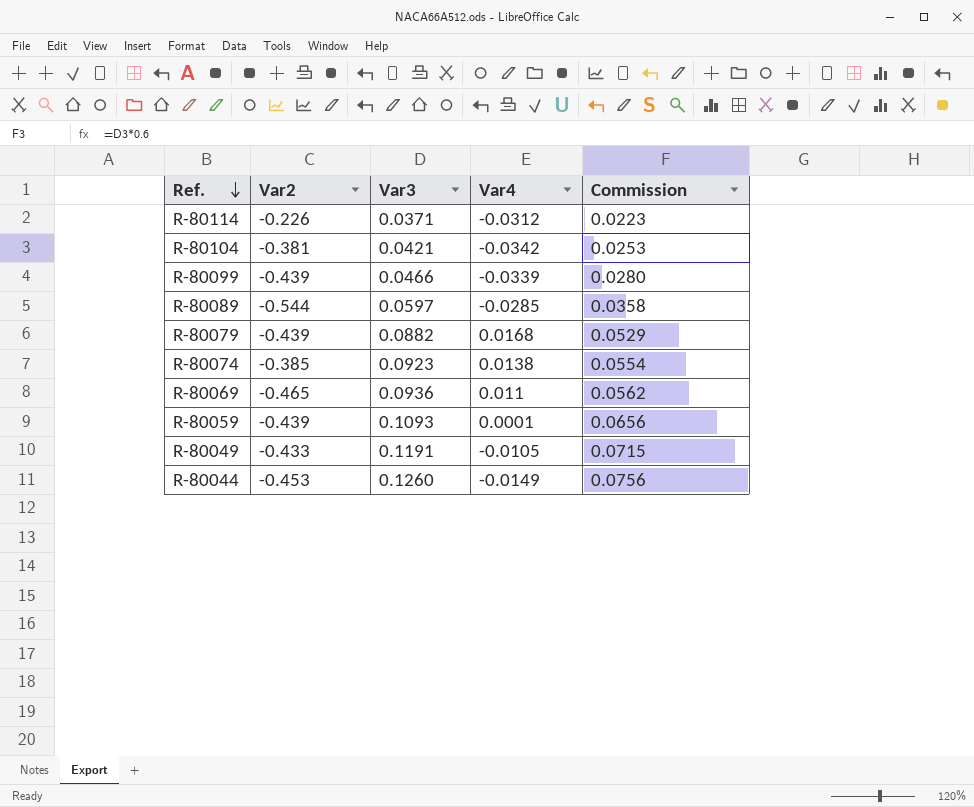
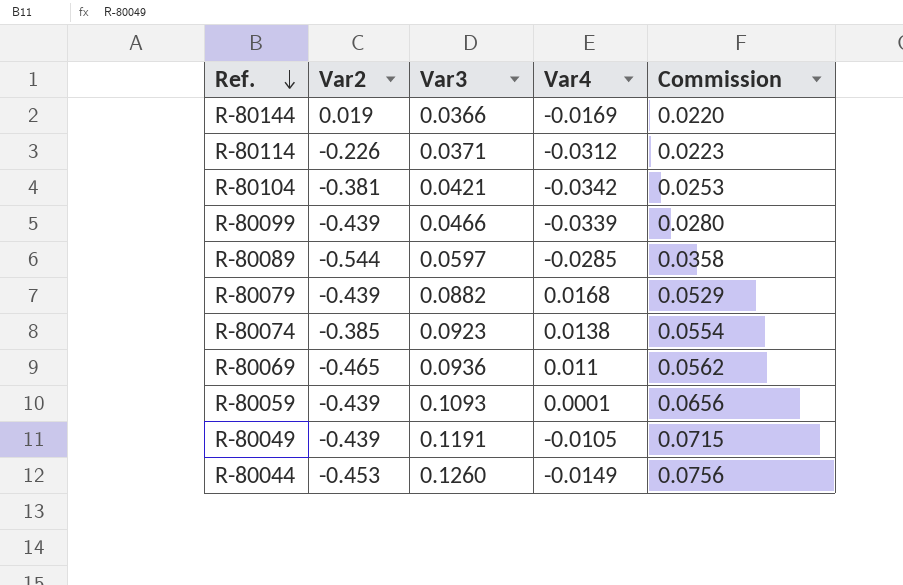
row R-80144: none -> 0.019 | 0.0366 | -0.0169 | 0.0220
R-80049 | Var2: -0.433 -> -0.439

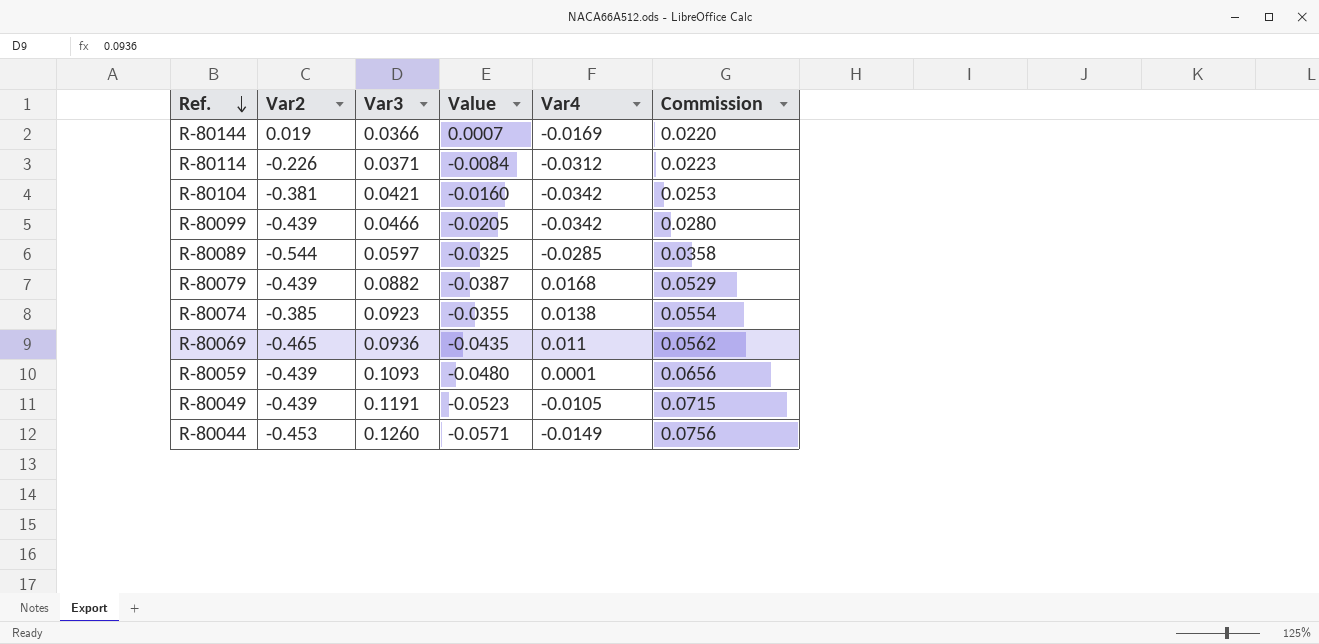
column Value | formula: none -> [Var2] * [Var3]
R-80099 | Var4: -0.0339 -> -0.0342

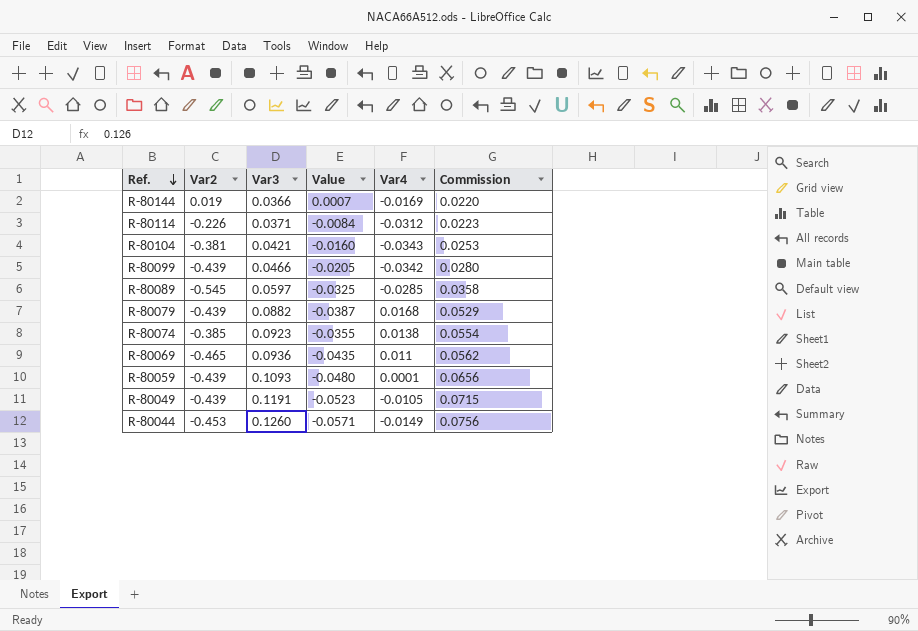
R-80104 | Var4: -0.0342 -> -0.0343
R-80089 | Var2: -0.544 -> -0.545

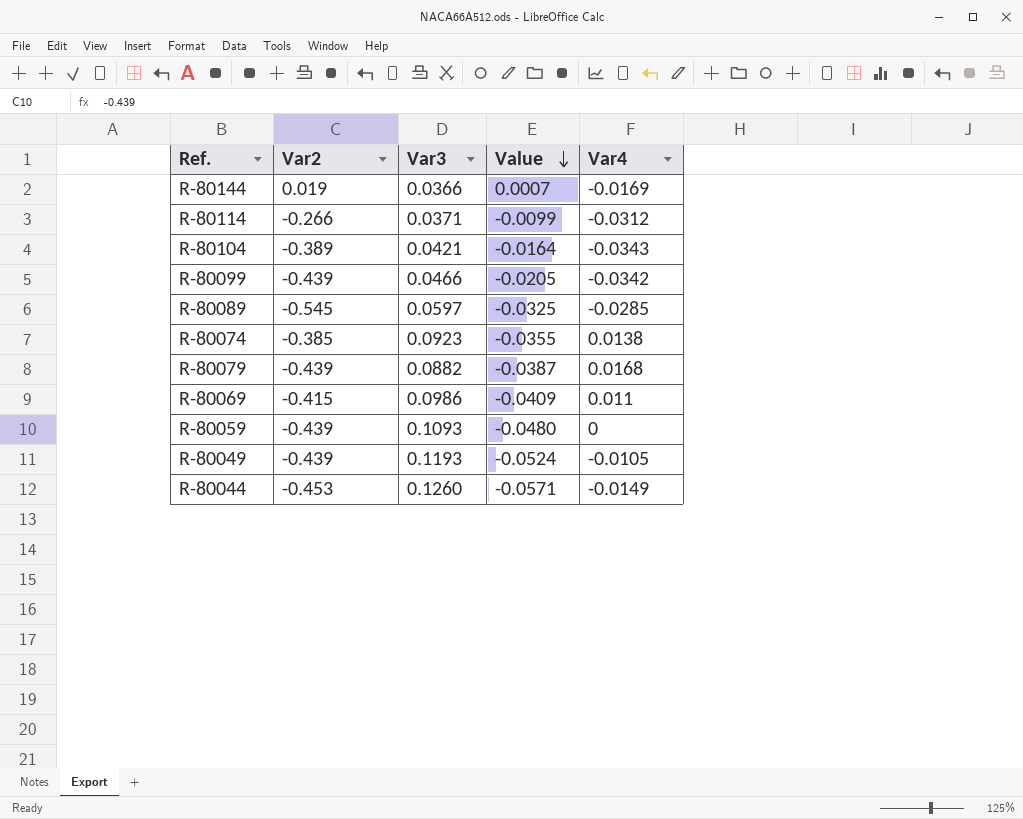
row order: Ref. descending -> Value descending
column Commission | formula: [Var3] * 0.6 -> none
R-80114 | Var2: -0.226 -> -0.266
R-80114 | Value: -0.0084 -> -0.0099
R-80104 | Var2: -0.381 -> -0.389
R-80104 | Value: -0.0160 -> -0.0164
R-80069 | Var2: -0.465 -> -0.415
R-80069 | Var3: 0.0936 -> 0.0986
R-80069 | Value: -0.0435 -> -0.0409
R-80059 | Var4: 0.0001 -> 0
R-80049 | Var3: 0.1191 -> 0.1193
R-80049 | Value: -0.0523 -> -0.0524

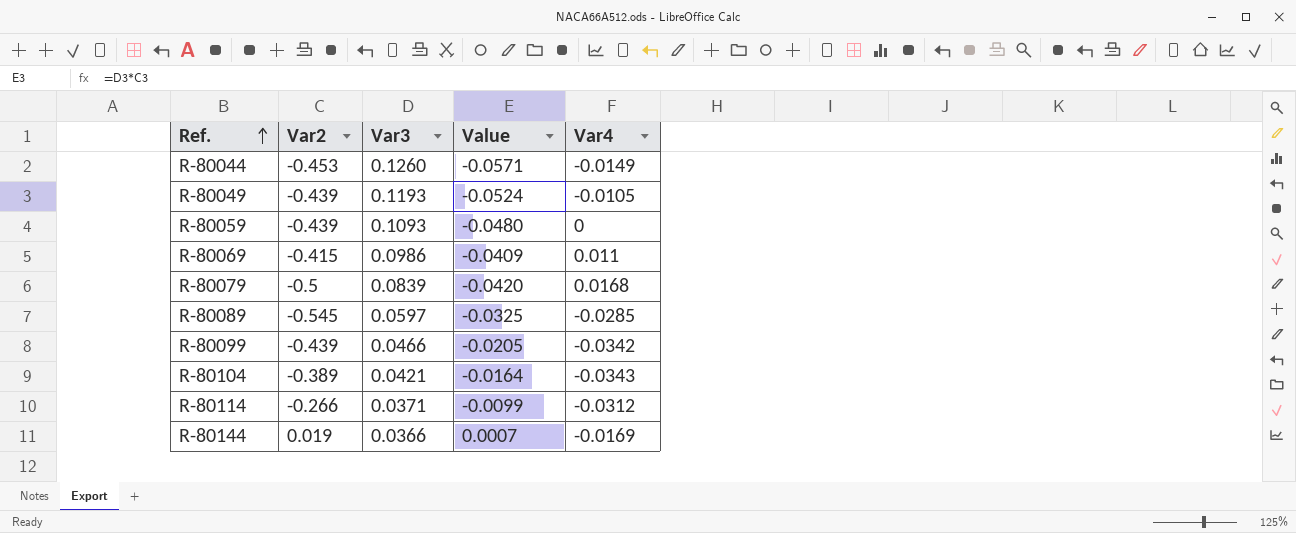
row order: Value descending -> Ref. ascending
row R-80074: -0.385 | 0.0923 | -0.0355 | 0.0138 -> none
R-80079 | Var2: -0.439 -> -0.5
R-80079 | Var3: 0.0882 -> 0.0839
R-80079 | Value: -0.0387 -> -0.0420

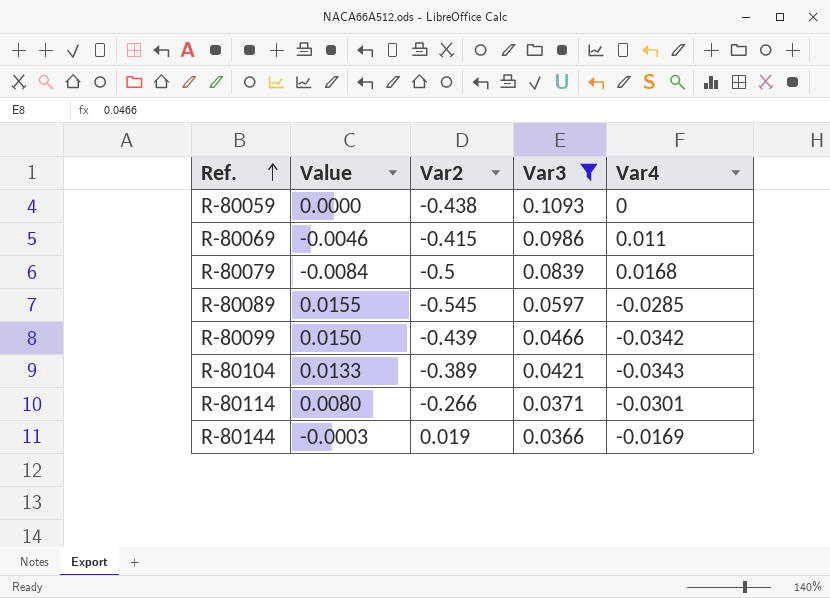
filter: none -> Var3 <= 0.1093
column Value | formula: [Var2] * [Var3] -> [Var2] * [Var4]
column Value | position: 4 -> 2
R-80059 | Var2: -0.439 -> -0.438
R-80114 | Var4: -0.0312 -> -0.0301

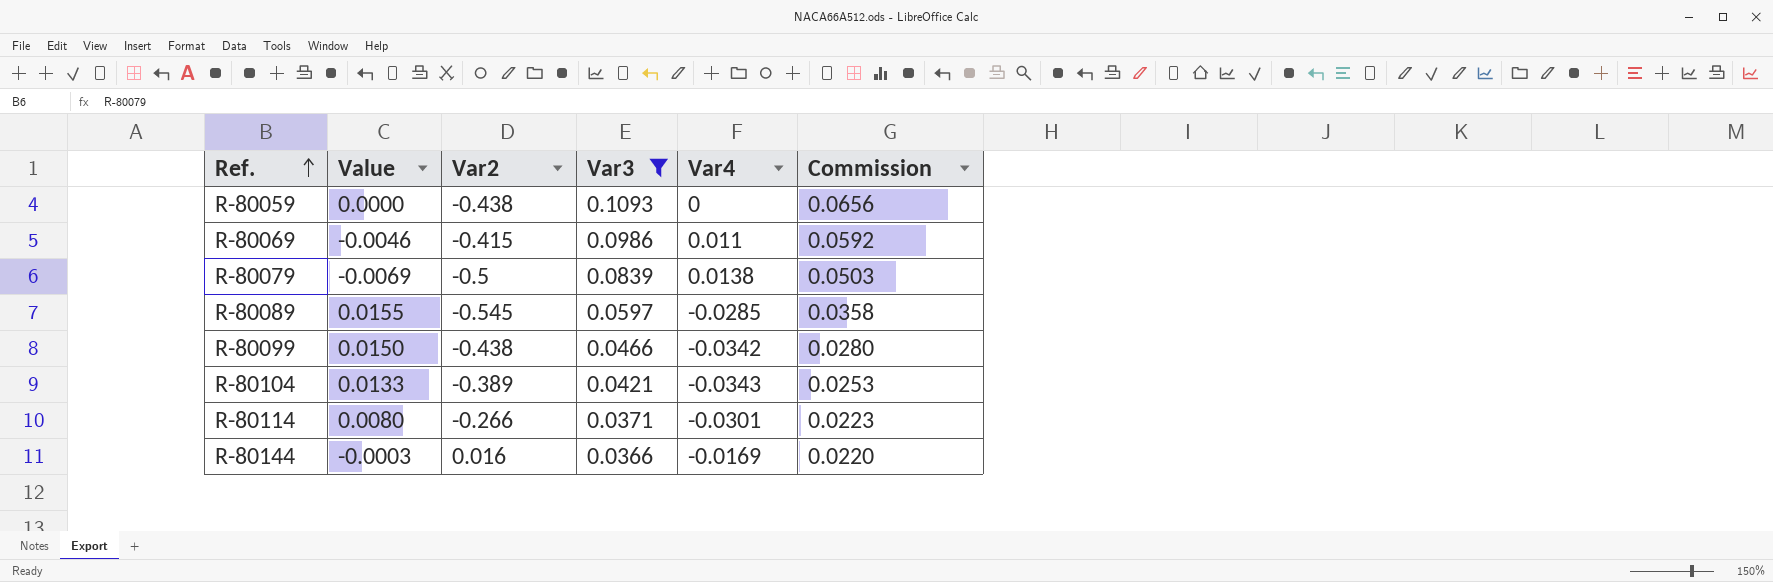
column Commission | formula: none -> [Var3] * 0.6
R-80079 | Value: -0.0084 -> -0.0069
R-80079 | Var4: 0.0168 -> 0.0138
R-80099 | Var2: -0.439 -> -0.438
R-80144 | Var2: 0.019 -> 0.016

